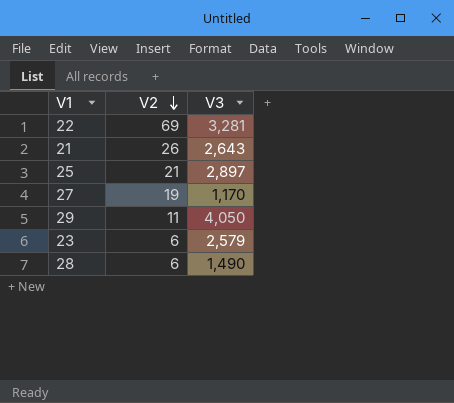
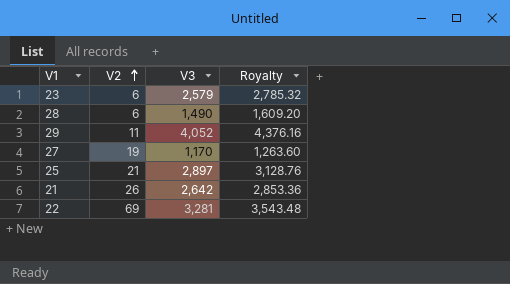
row order: V2 descending -> V2 ascending
column Royalty | formula: none -> [V3] * 1.08
29 | V3: 4,050 -> 4,052
21 | V3: 2,643 -> 2,642

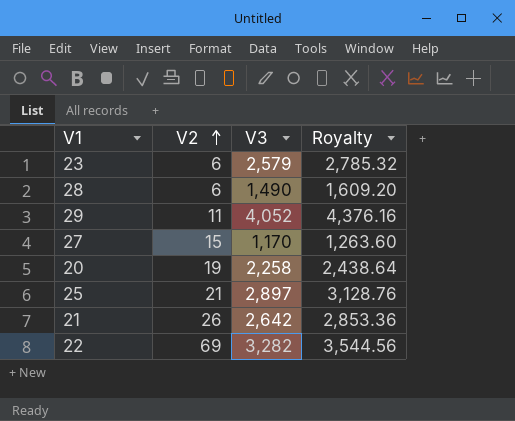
27 | V2: 19 -> 15
row 20: none -> 19 | 2,258 | 2,438.64
22 | V3: 3,281 -> 3,282
22 | Royalty: 3,543.48 -> 3,544.56

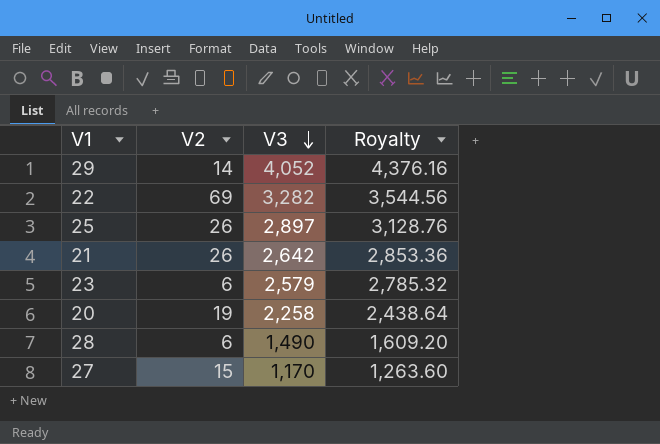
row order: V2 ascending -> V3 descending
29 | V2: 11 -> 14
25 | V2: 21 -> 26

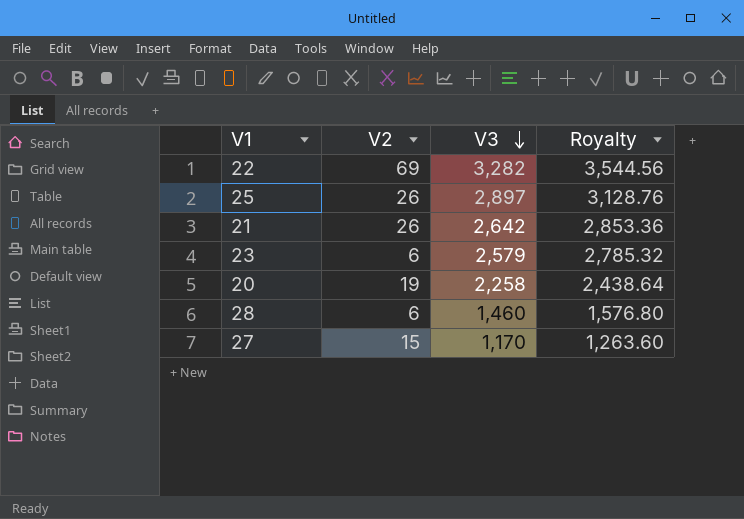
row 29: 14 | 4,052 | 4,376.16 -> none
28 | V3: 1,490 -> 1,460
28 | Royalty: 1,609.20 -> 1,576.80

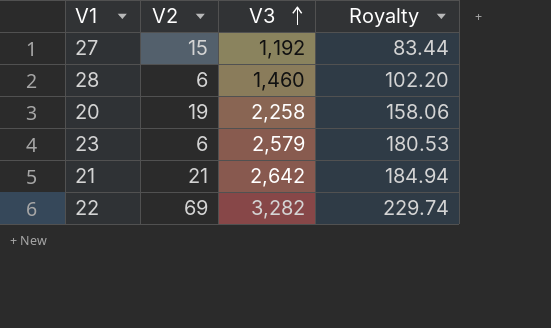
row order: V3 descending -> V3 ascending
column Royalty | formula: [V3] * 1.08 -> [V3] * 0.07
row 25: 26 | 2,897 | 3,128.76 -> none
27 | V3: 1,170 -> 1,192
21 | V2: 26 -> 21

